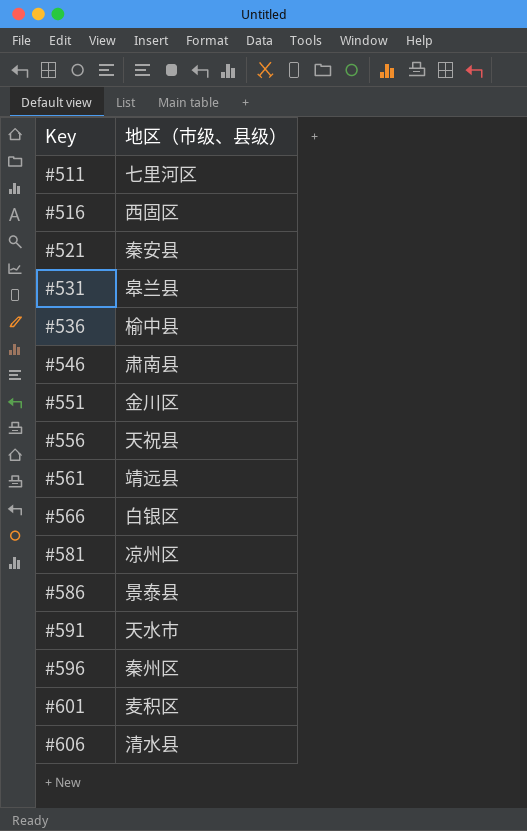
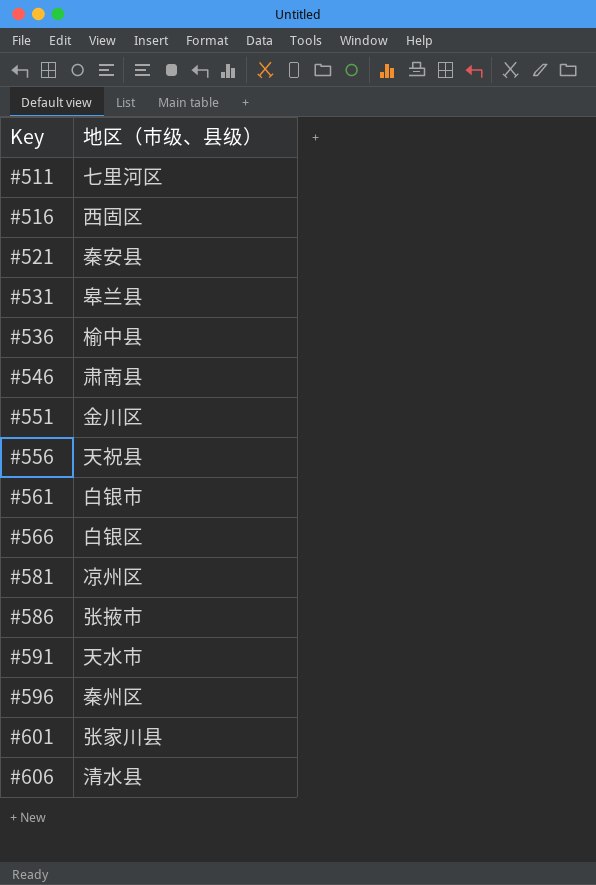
#561 | 地区（市级、县级）: 靖远县 -> 白银市
#586 | 地区（市级、县级）: 景泰县 -> 张掖市
#601 | 地区（市级、县级）: 麦积区 -> 张家川县

